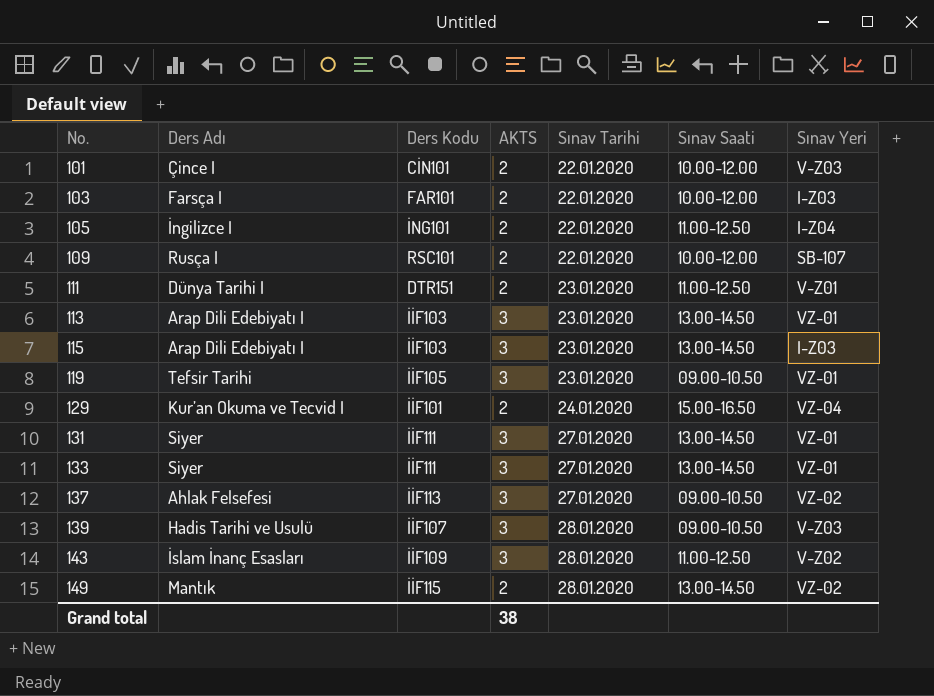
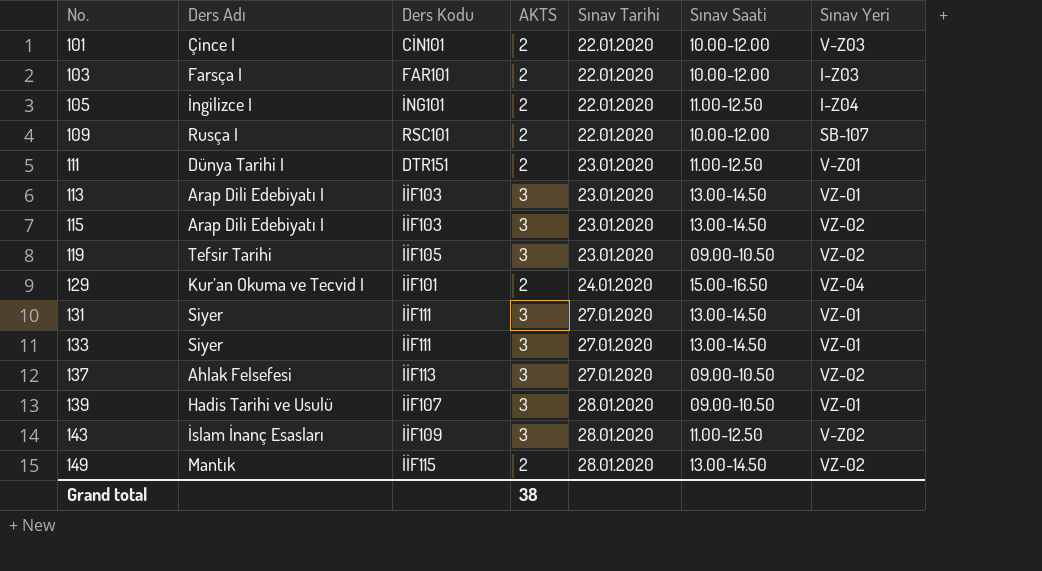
115 | Sınav Yeri: I-Z03 -> VZ-02
119 | Sınav Yeri: VZ-01 -> VZ-02
139 | Sınav Yeri: V-Z03 -> VZ-01

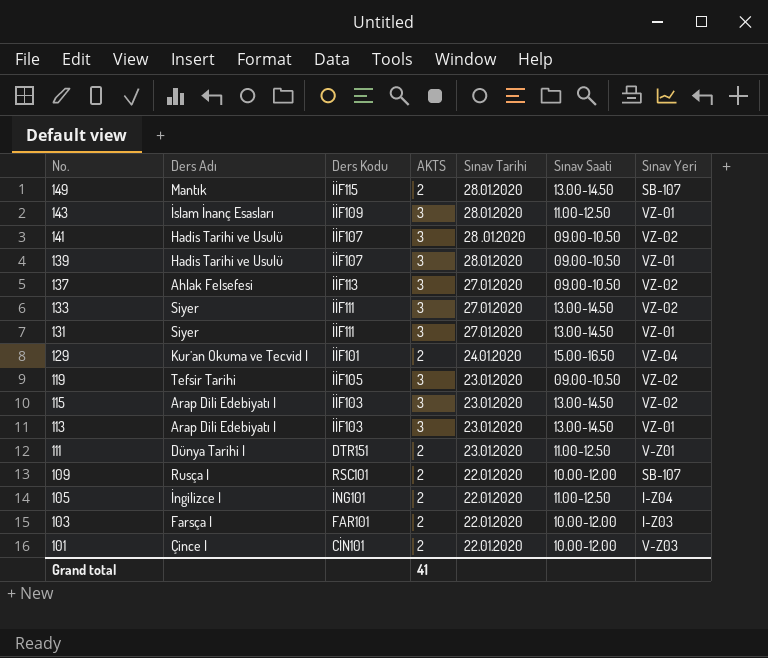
row order: No. ascending -> No. descending
149 | Sınav Yeri: VZ-02 -> SB-107
143 | Sınav Yeri: V-Z02 -> VZ-01
row 141: none -> Hadis Tarihi ve Usulü | İİF107 | 3 | 28 .01.2020 | 09.00-10.50 | VZ-02
133 | Sınav Yeri: VZ-01 -> VZ-02
Grand total | AKTS: 38 -> 41

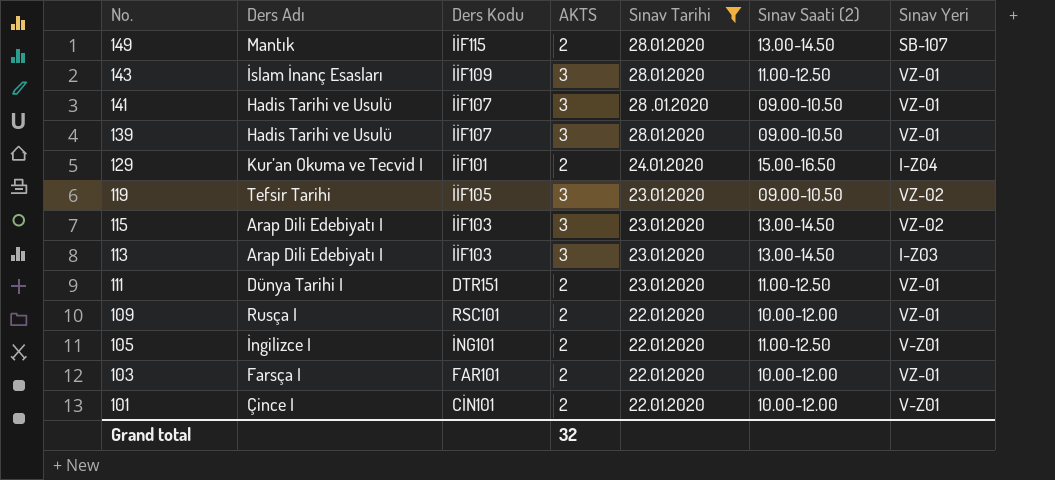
filter: none -> Sınav Tarihi != 27.01.2020
column name: Sınav Saati -> Sınav Saati (2)
141 | Sınav Yeri: VZ-02 -> VZ-01
129 | Sınav Yeri: VZ-04 -> I-Z04
113 | Sınav Yeri: VZ-01 -> I-Z03
111 | Sınav Yeri: V-Z01 -> VZ-01
109 | Sınav Yeri: SB-107 -> VZ-01
105 | Sınav Yeri: I-Z04 -> V-Z01
103 | Sınav Yeri: I-Z03 -> VZ-01
101 | Sınav Yeri: V-Z03 -> V-Z01
Grand total | AKTS: 41 -> 32

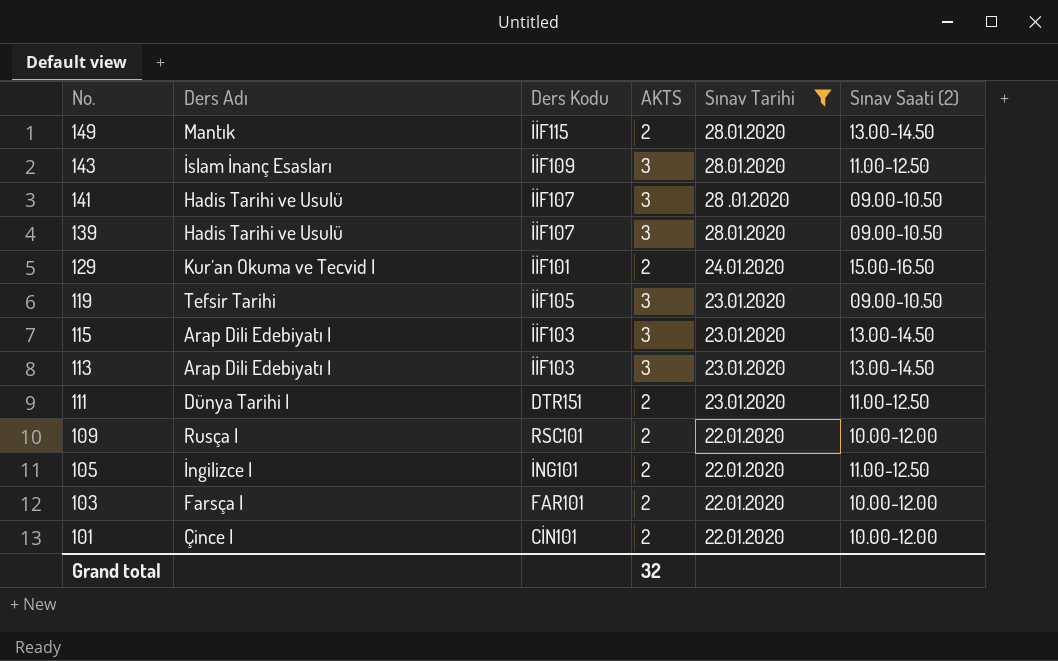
column Sınav Yeri | position: 7 -> none

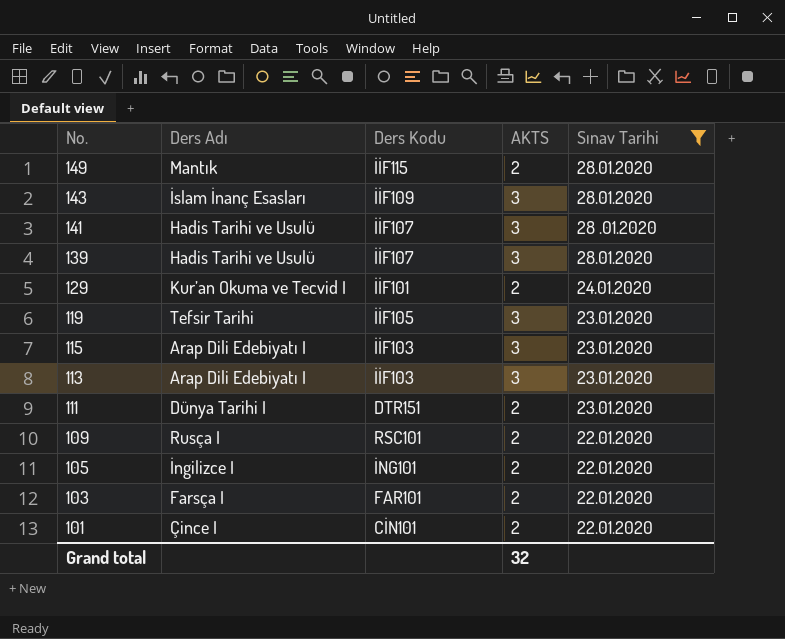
column Sınav Saati (2) | position: 6 -> none

